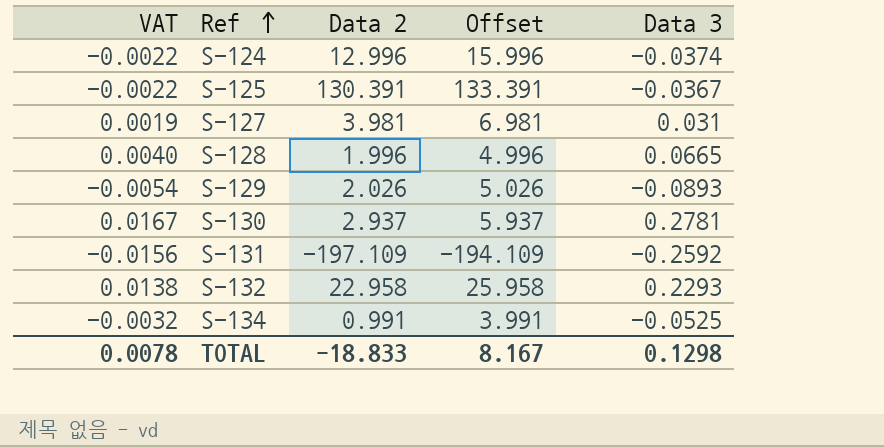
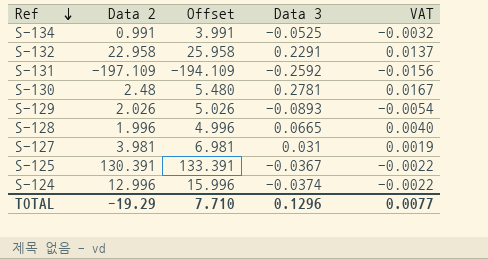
row order: Ref ascending -> Ref descending
column VAT | position: 1 -> 5
S-132 | Data 3: 0.2293 -> 0.2291
S-132 | VAT: 0.0138 -> 0.0137
S-130 | Data 2: 2.937 -> 2.48
S-130 | Offset: 5.937 -> 5.480
TOTAL | Data 2: -18.833 -> -19.29
TOTAL | Offset: 8.167 -> 7.710
TOTAL | Data 3: 0.1298 -> 0.1296
TOTAL | VAT: 0.0078 -> 0.0077

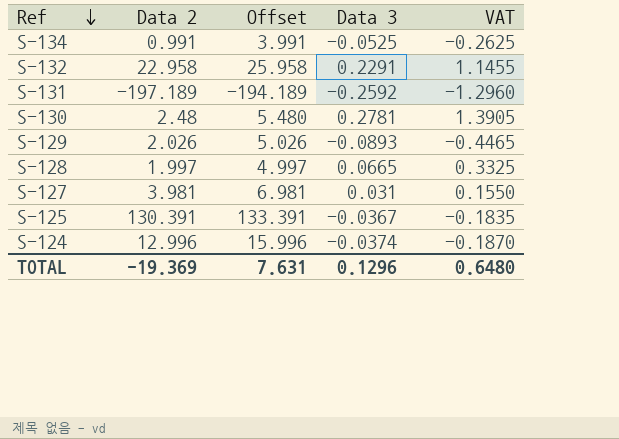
column VAT | formula: [Data 3] * 0.06 -> [Data 3] * 5
S-131 | Data 2: -197.109 -> -197.189
S-131 | Offset: -194.109 -> -194.189
S-128 | Data 2: 1.996 -> 1.997
S-128 | Offset: 4.996 -> 4.997
TOTAL | Data 2: -19.29 -> -19.369
TOTAL | Offset: 7.710 -> 7.631
TOTAL | VAT: 0.0077 -> 0.6480

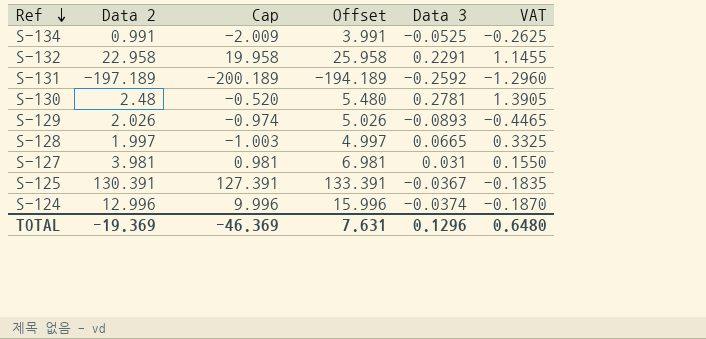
column Cap | formula: none -> [Data 2] - 3

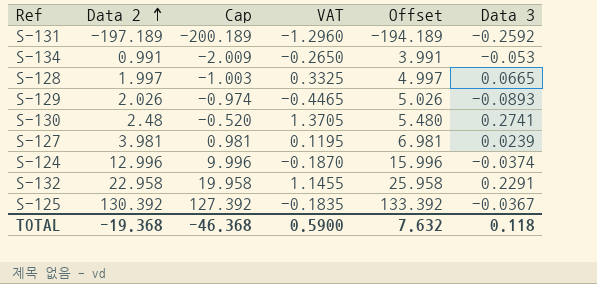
row order: Ref descending -> Data 2 ascending
column VAT | position: 6 -> 4
S-134 | VAT: -0.2625 -> -0.2650
S-134 | Data 3: -0.0525 -> -0.053
S-130 | VAT: 1.3905 -> 1.3705
S-130 | Data 3: 0.2781 -> 0.2741
S-127 | VAT: 0.1550 -> 0.1195
S-127 | Data 3: 0.031 -> 0.0239
S-125 | Data 2: 130.391 -> 130.392
S-125 | Cap: 127.391 -> 127.392
S-125 | Offset: 133.391 -> 133.392
TOTAL | Data 2: -19.369 -> -19.368
TOTAL | Cap: -46.369 -> -46.368
TOTAL | VAT: 0.6480 -> 0.5900
TOTAL | Offset: 7.631 -> 7.632
TOTAL | Data 3: 0.1296 -> 0.118

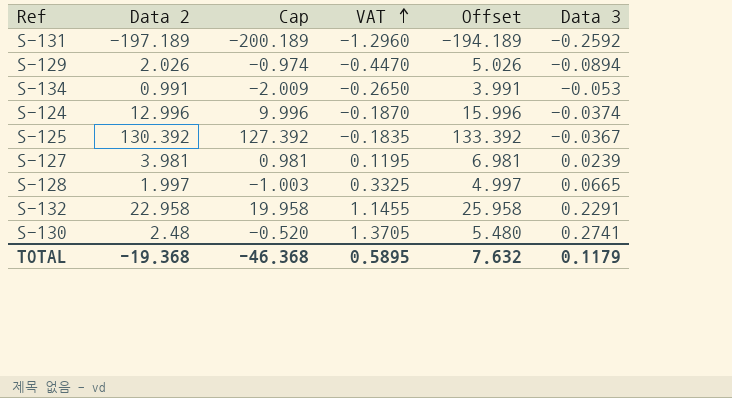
row order: Data 2 ascending -> VAT ascending
S-129 | VAT: -0.4465 -> -0.4470
S-129 | Data 3: -0.0893 -> -0.0894
TOTAL | VAT: 0.5900 -> 0.5895
TOTAL | Data 3: 0.118 -> 0.1179

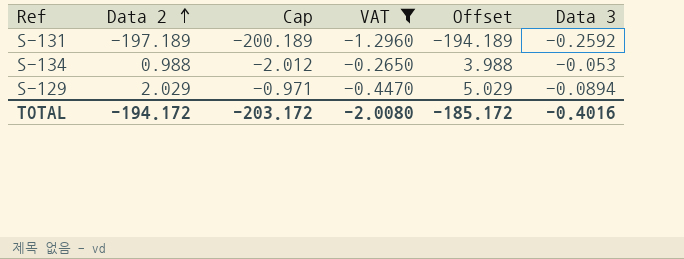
filter: none -> VAT <= -0.2650
row order: VAT ascending -> Data 2 ascending
S-134 | Data 2: 0.991 -> 0.988
S-134 | Cap: -2.009 -> -2.012
S-134 | Offset: 3.991 -> 3.988
S-129 | Data 2: 2.026 -> 2.029
S-129 | Cap: -0.974 -> -0.971
S-129 | Offset: 5.026 -> 5.029
TOTAL | Data 2: -19.368 -> -194.172
TOTAL | Cap: -46.368 -> -203.172
TOTAL | VAT: 0.5895 -> -2.0080
TOTAL | Offset: 7.632 -> -185.172
TOTAL | Data 3: 0.1179 -> -0.4016

